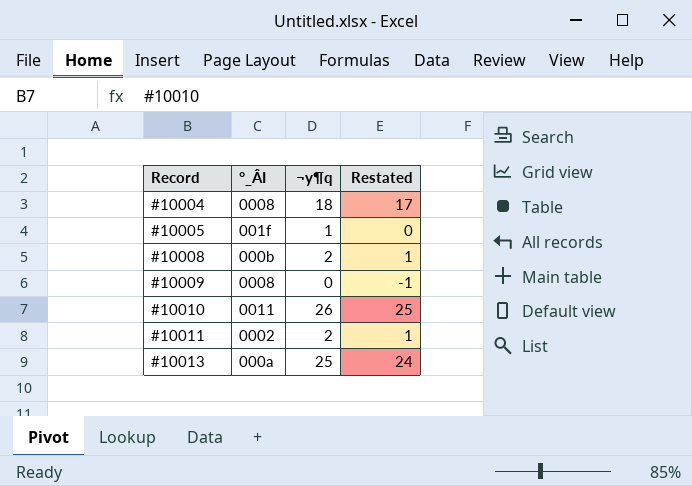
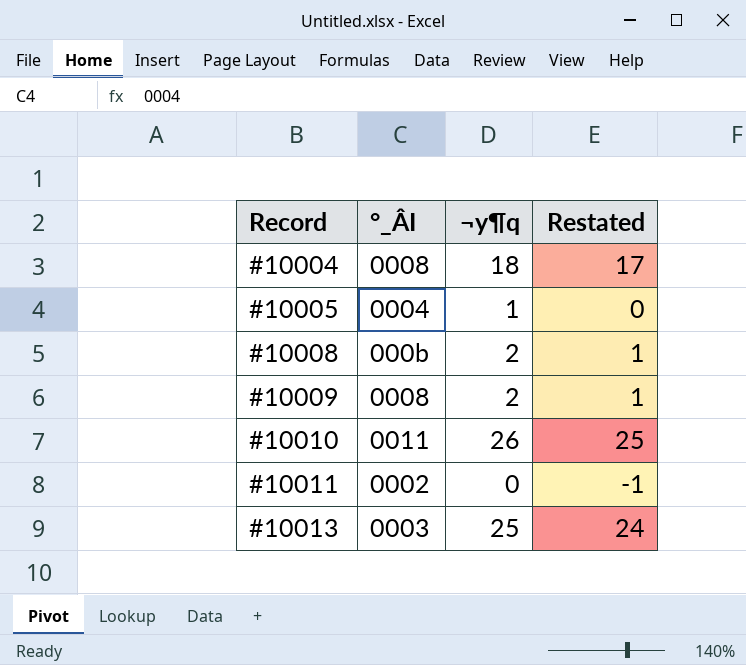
#10005 | °_ÂI: 001f -> 0004
#10009 | ¬y¶q: 0 -> 2
#10009 | Restated: -1 -> 1
#10011 | ¬y¶q: 2 -> 0
#10011 | Restated: 1 -> -1
#10013 | °_ÂI: 000a -> 0003

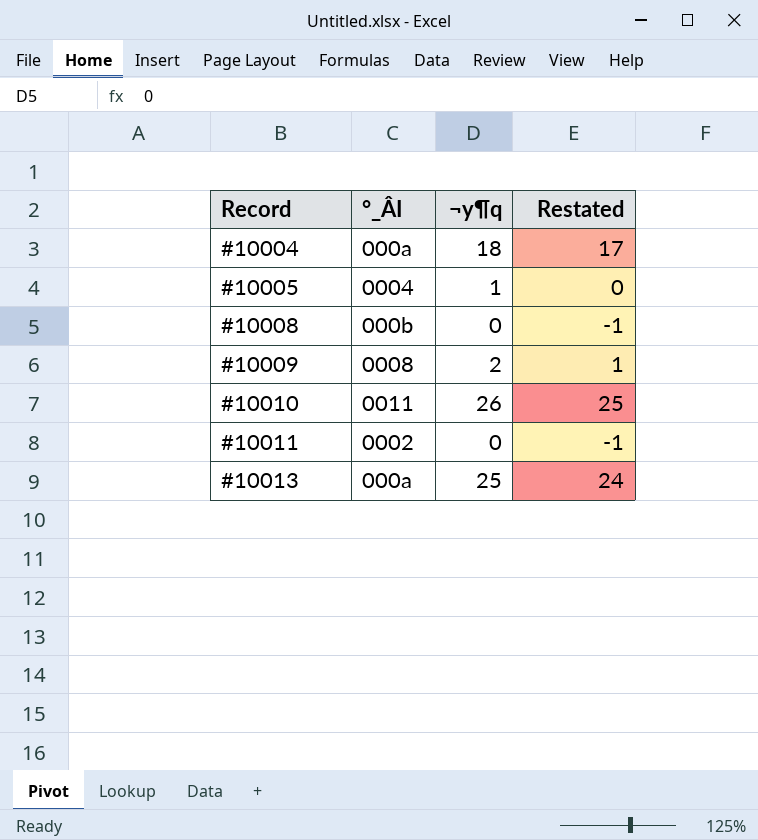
#10004 | °_ÂI: 0008 -> 000a
#10008 | ¬y¶q: 2 -> 0
#10008 | Restated: 1 -> -1
#10013 | °_ÂI: 0003 -> 000a

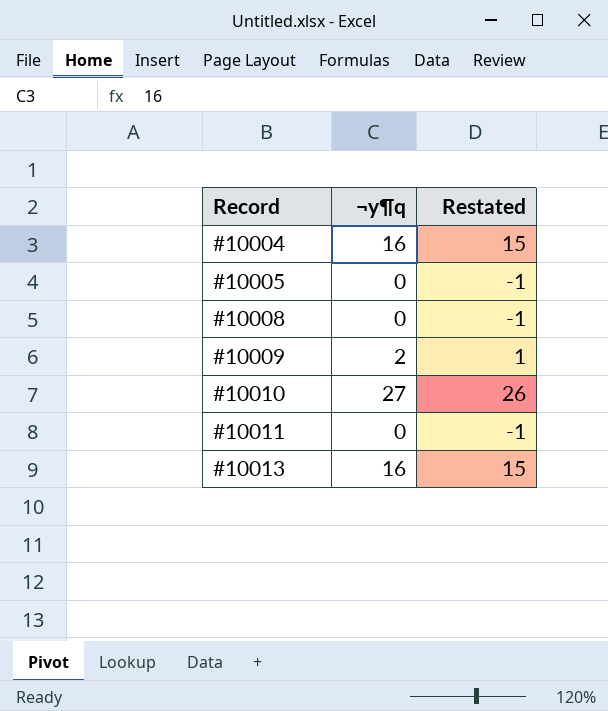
column °_ÂI | position: 2 -> none
#10004 | ¬y¶q: 18 -> 16
#10004 | Restated: 17 -> 15
#10005 | ¬y¶q: 1 -> 0
#10005 | Restated: 0 -> -1
#10010 | ¬y¶q: 26 -> 27
#10010 | Restated: 25 -> 26
#10013 | ¬y¶q: 25 -> 16
#10013 | Restated: 24 -> 15

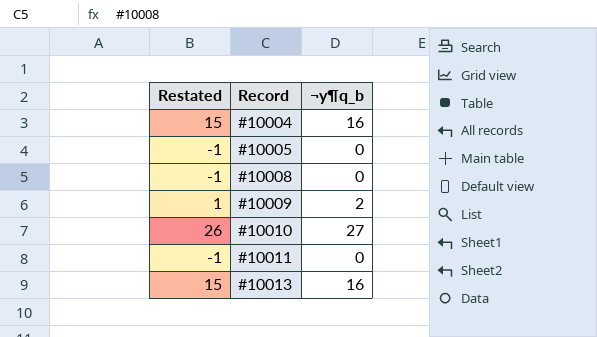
column Restated | position: 3 -> 1
column name: ¬y¶q -> ¬y¶q_b

